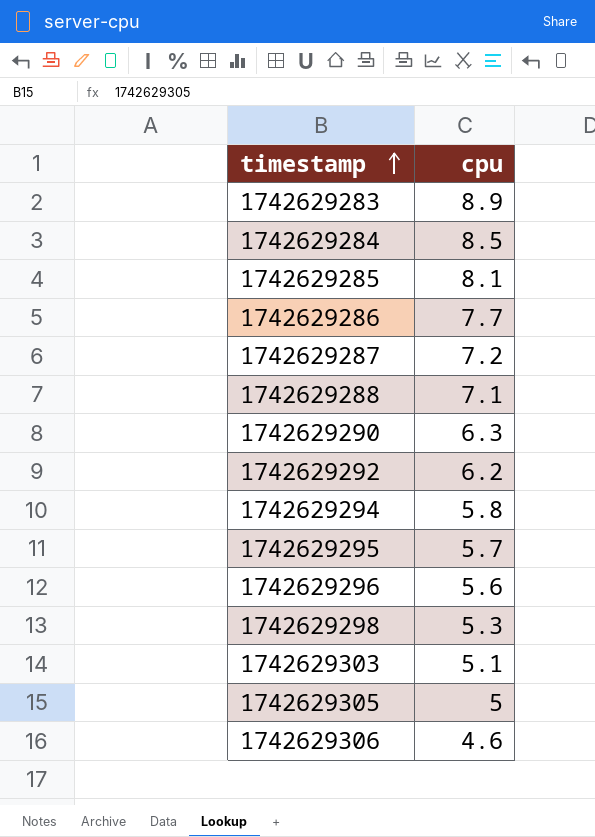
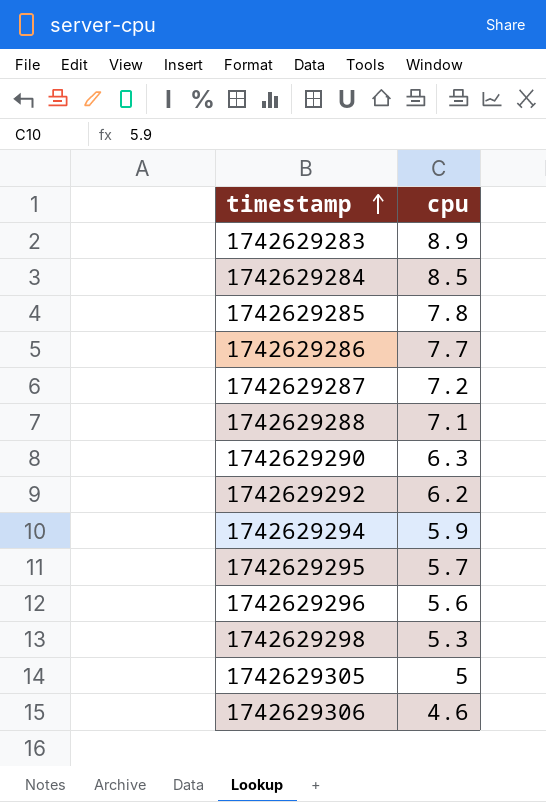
row 1742629303: 5.1 -> none
1742629285 | cpu: 8.1 -> 7.8
1742629294 | cpu: 5.8 -> 5.9

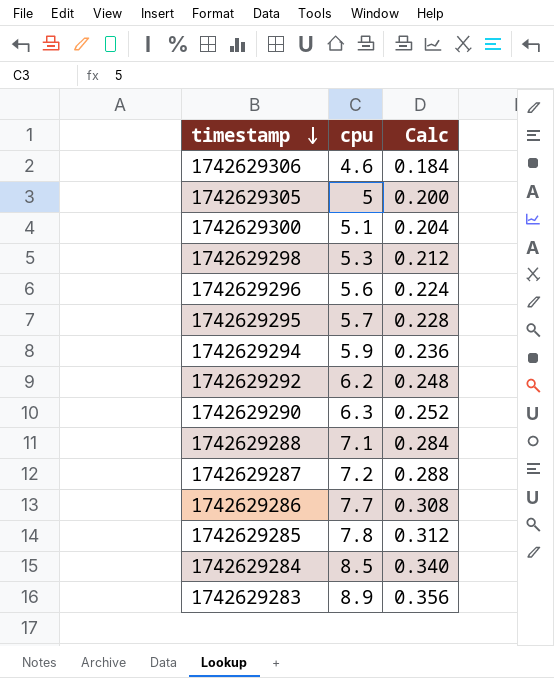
row order: timestamp ascending -> timestamp descending
column Calc | formula: none -> [cpu] * 0.04
row 1742629300: none -> 5.1 | 0.204

